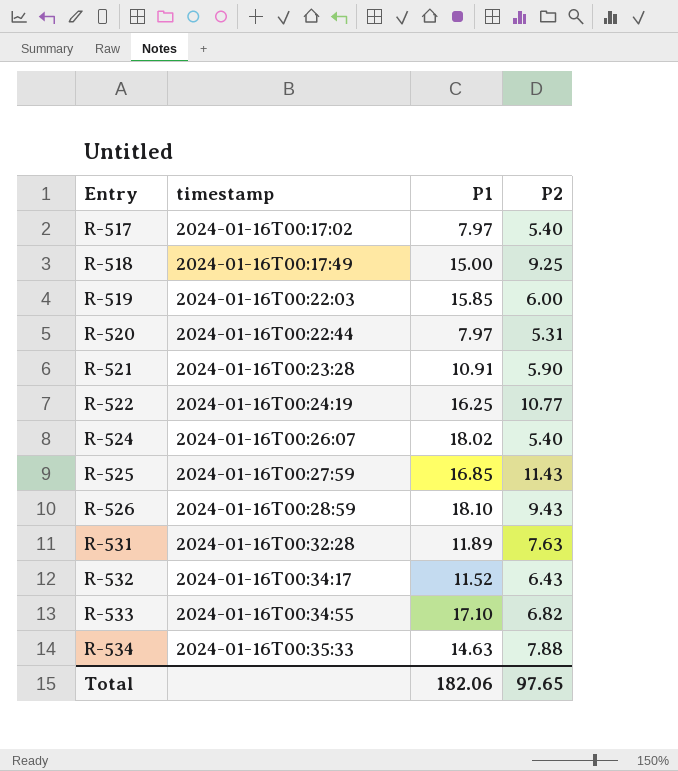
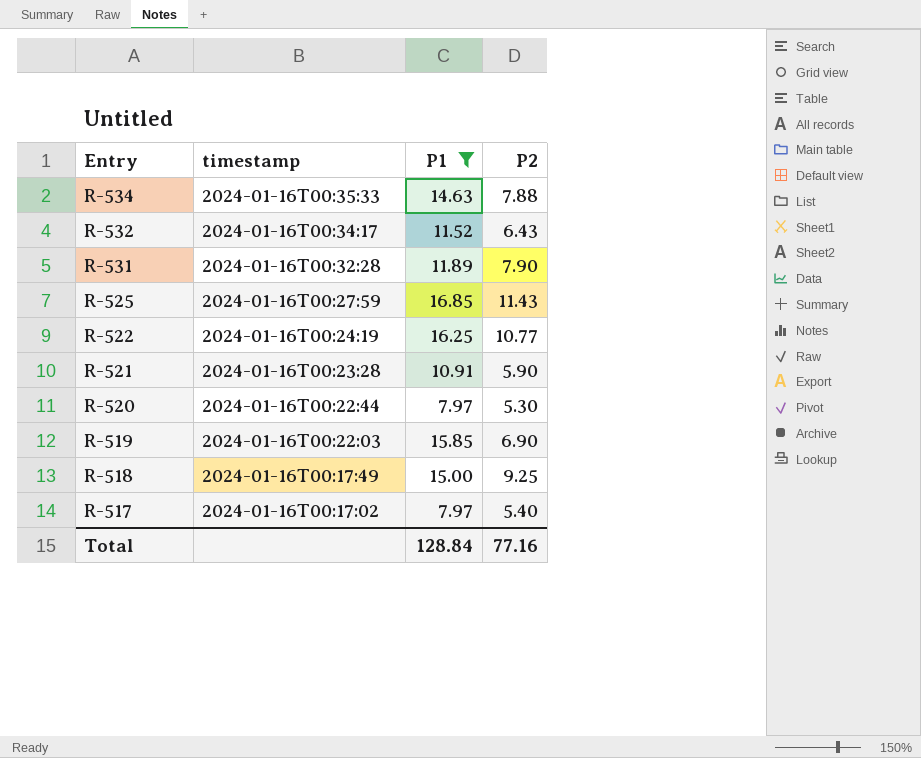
filter: none -> P1 <= 16.85
row order: Entry ascending -> Entry descending
R-531 | P2: 7.63 -> 7.90
R-520 | P2: 5.31 -> 5.30
R-519 | P2: 6.00 -> 6.90
Total | P1: 182.06 -> 128.84
Total | P2: 97.65 -> 77.16

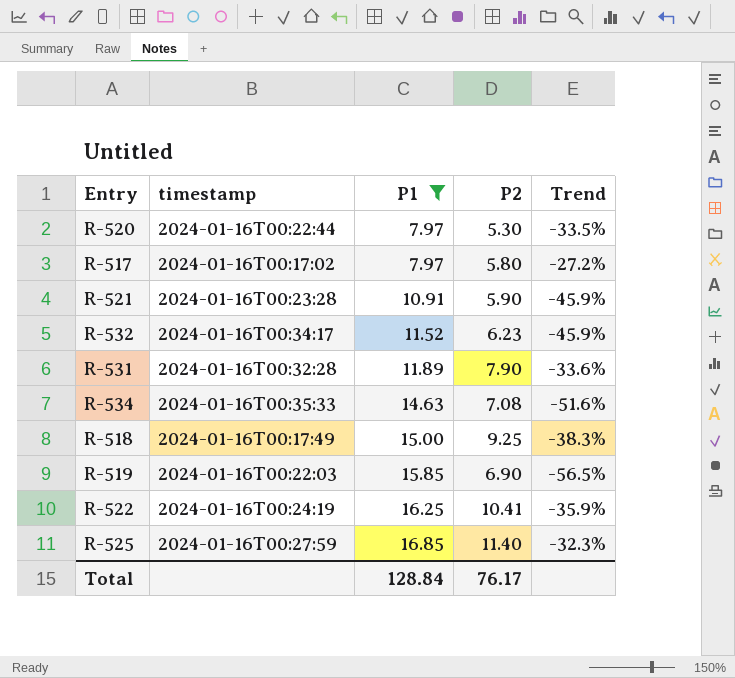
row order: Entry descending -> P1 ascending
column Trend | formula: none -> ([P2] - [P1]) / [P1]
R-517 | P2: 5.40 -> 5.80
R-532 | P2: 6.43 -> 6.23
R-534 | P2: 7.88 -> 7.08
R-522 | P2: 10.77 -> 10.41
R-525 | P2: 11.43 -> 11.40
Total | P2: 77.16 -> 76.17

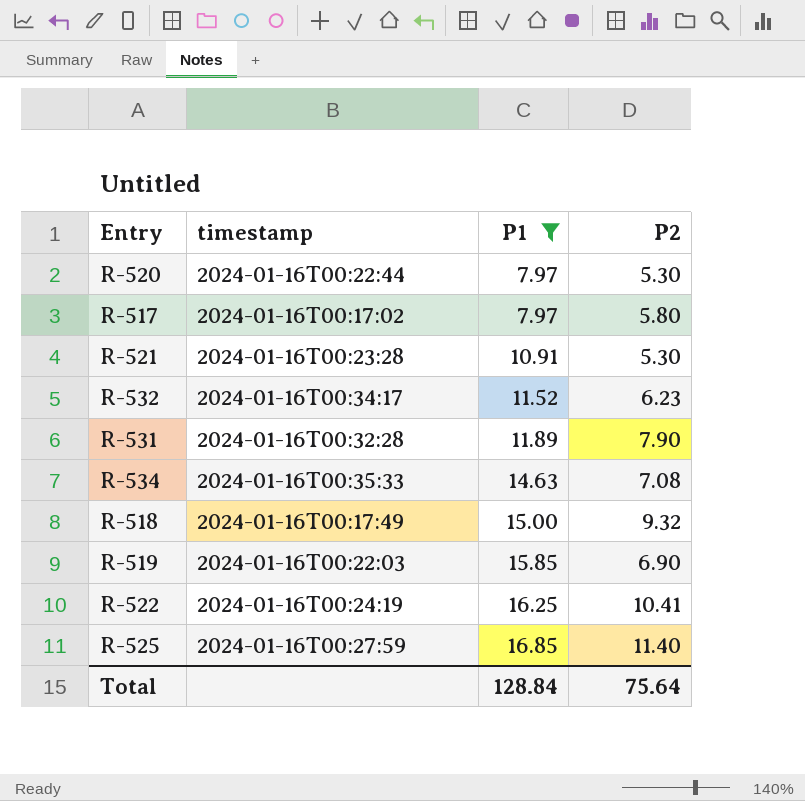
column Trend | formula: ([P2] - [P1]) / [P1] -> none
R-521 | P2: 5.90 -> 5.30
R-518 | P2: 9.25 -> 9.32
Total | P2: 76.17 -> 75.64

